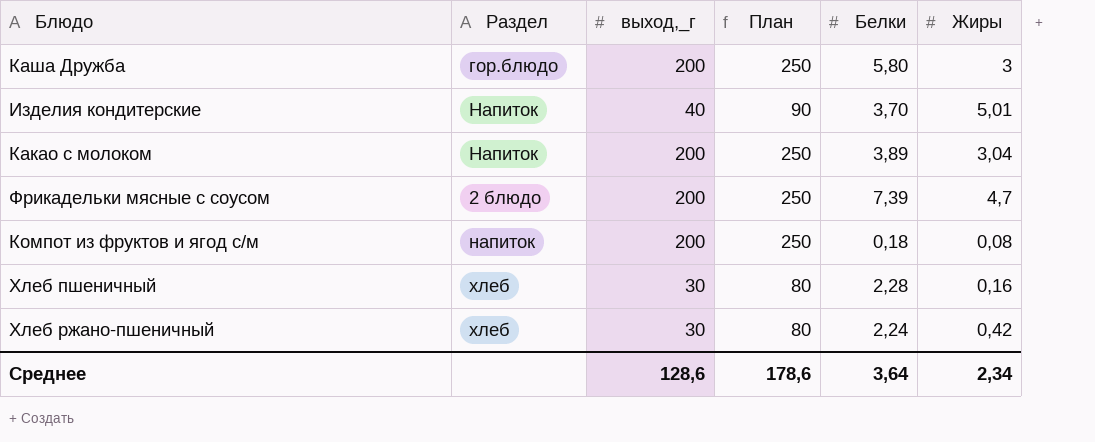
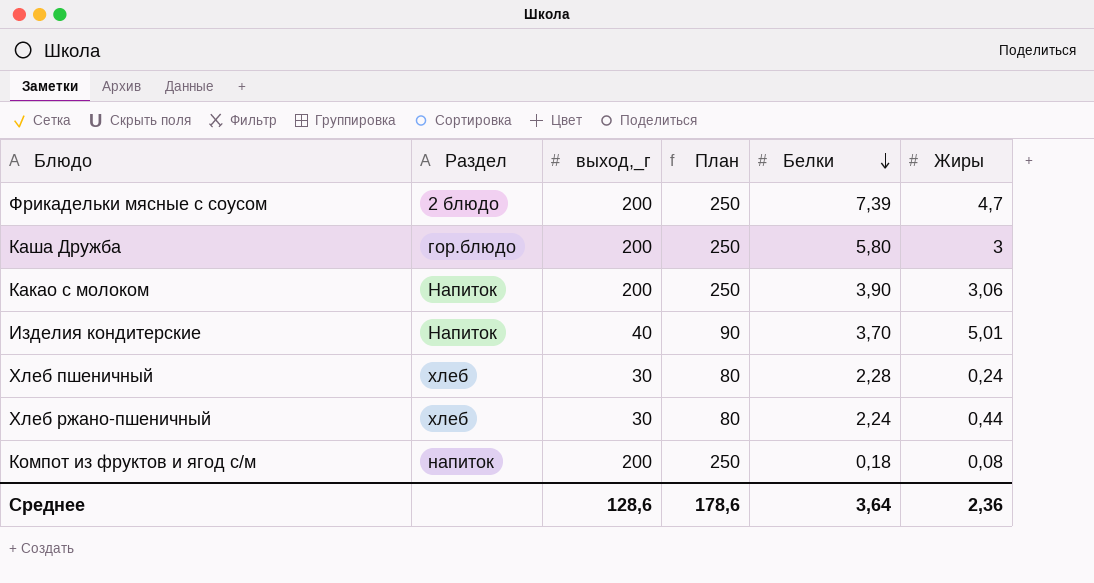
row order: none -> Белки descending
Какао с молоком | Белки: 3,89 -> 3,90
Какао с молоком | Жиры: 3,04 -> 3,06
Хлеб пшеничный | Жиры: 0,16 -> 0,24
Хлеб ржано-пшеничный | Жиры: 0,42 -> 0,44
Среднее | Жиры: 2,34 -> 2,36

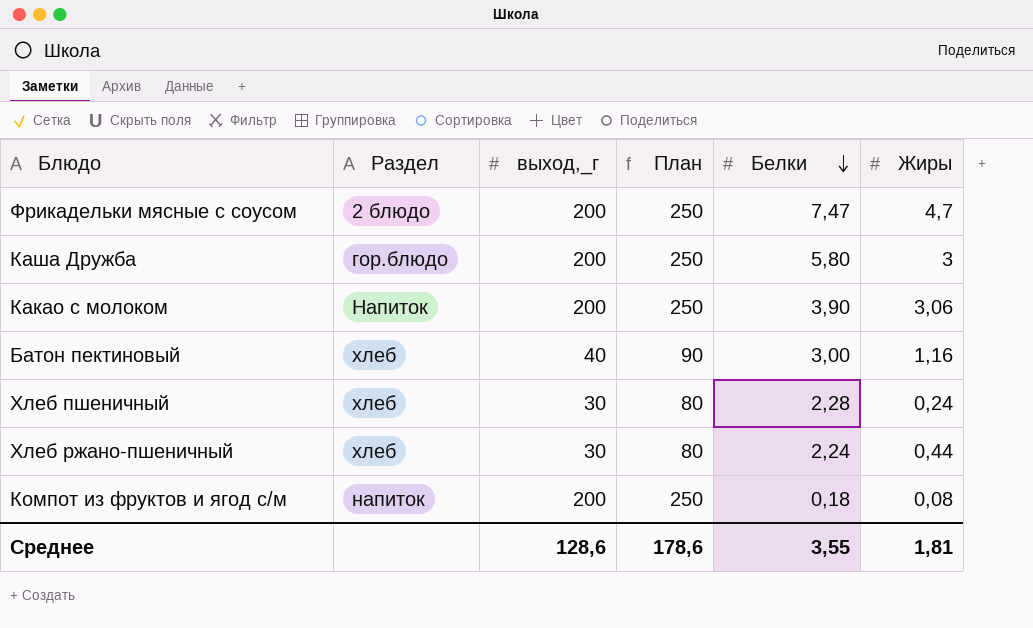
row Изделия кондитерские: Напиток | 40 | 90 | 3,70 | 5,01 -> none
Фрикадельки мясные с соусом | Белки: 7,39 -> 7,47
row Батон пектиновый: none -> хлеб | 40 | 90 | 3,00 | 1,16
Среднее | Белки: 3,64 -> 3,55
Среднее | Жиры: 2,36 -> 1,81

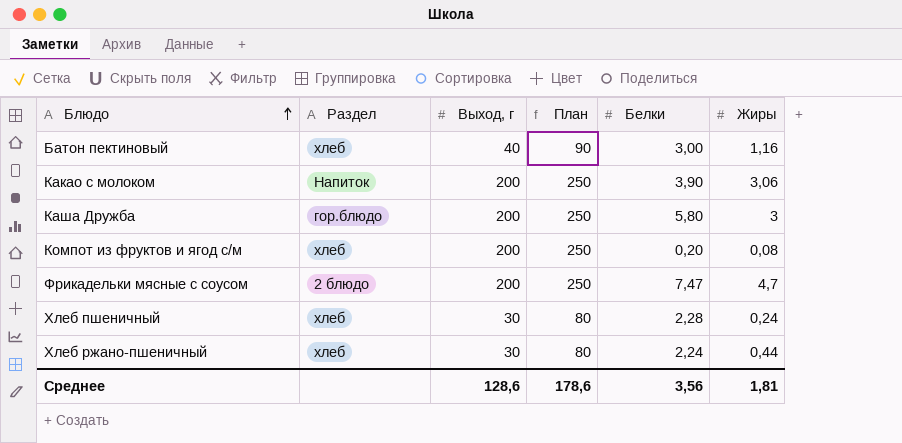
row order: Белки descending -> Блюдо ascending
column name: выход,_г -> Выход, г
Компот из фруктов и ягод с/м | Раздел: напиток -> хлеб
Компот из фруктов и ягод с/м | Белки: 0,18 -> 0,20
Среднее | Белки: 3,55 -> 3,56

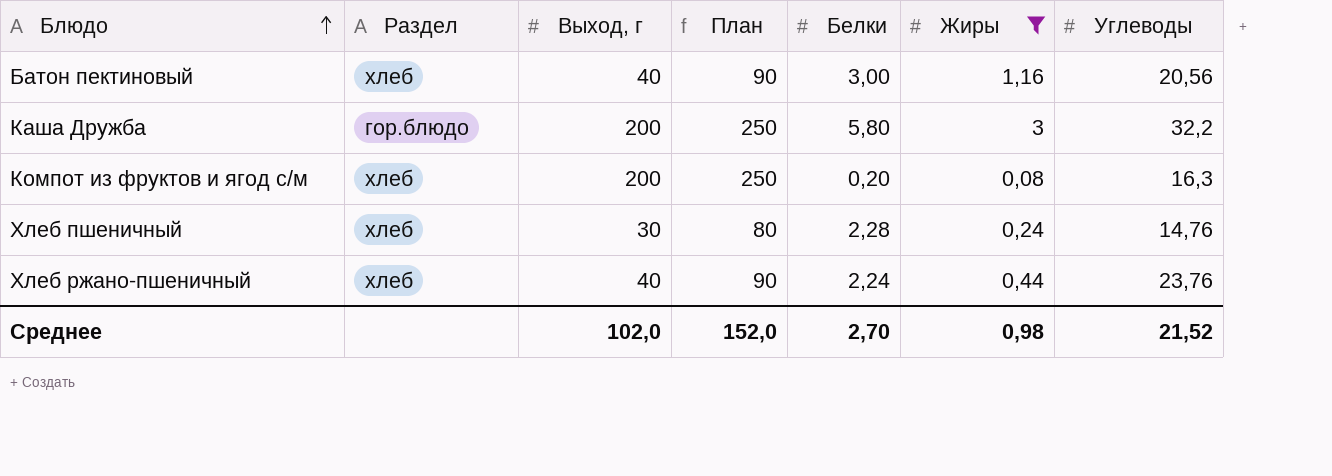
filter: none -> Жиры <= 3
column Углеводы | position: none -> 7
Хлеб ржано-пшеничный | Выход, г: 30 -> 40
Хлеб ржано-пшеничный | План: 80 -> 90
Среднее | Выход, г: 128,6 -> 102,0
Среднее | План: 178,6 -> 152,0
Среднее | Белки: 3,56 -> 2,70
Среднее | Жиры: 1,81 -> 0,98

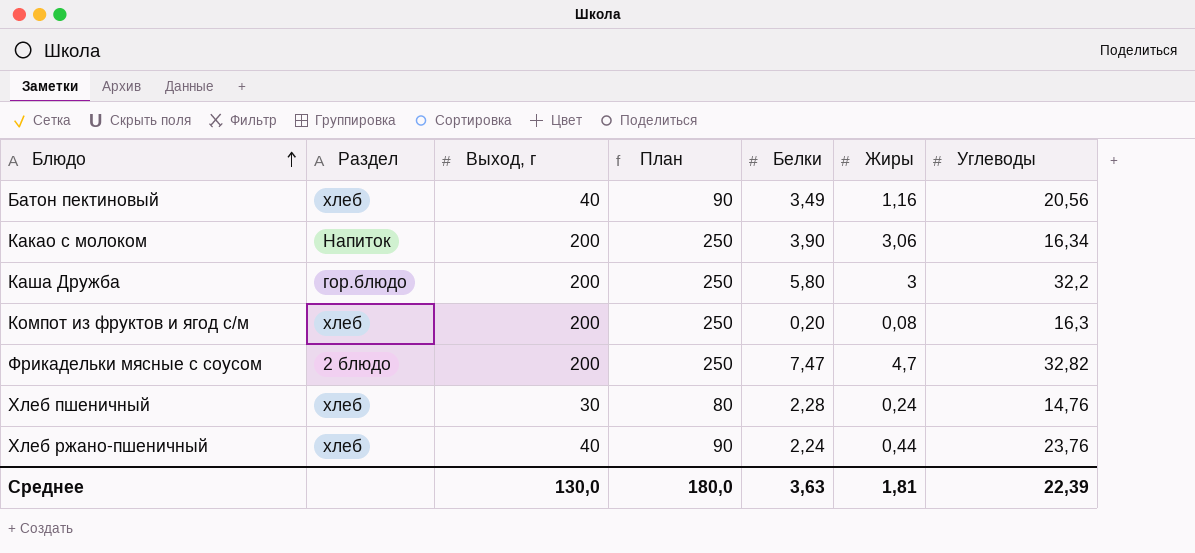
filter: Жиры <= 3 -> none
Батон пектиновый | Белки: 3,00 -> 3,49
Среднее | Выход, г: 102,0 -> 130,0
Среднее | План: 152,0 -> 180,0
Среднее | Белки: 2,70 -> 3,63
Среднее | Жиры: 0,98 -> 1,81
Среднее | Углеводы: 21,52 -> 22,39

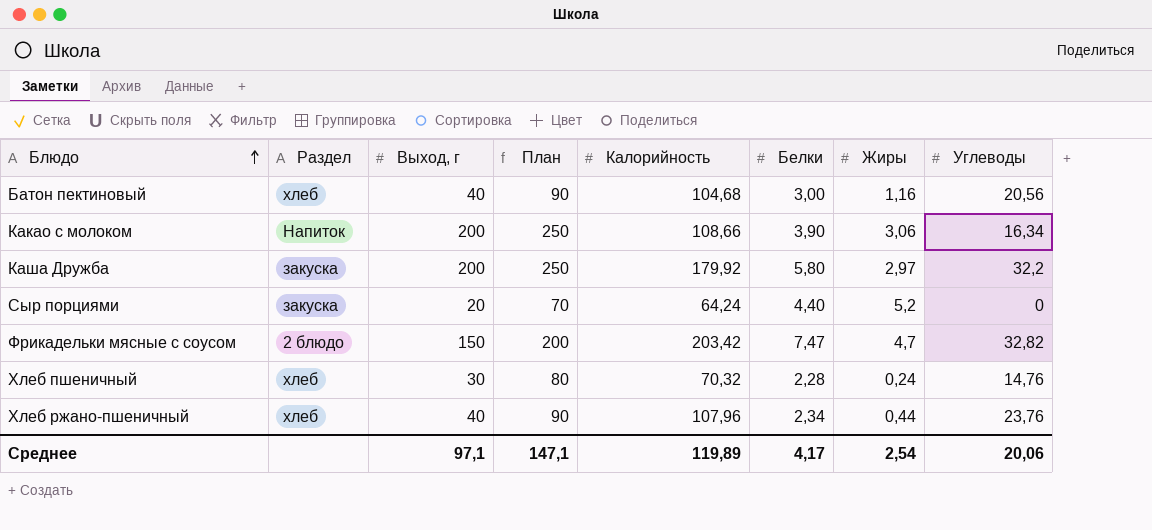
column Калорийность | position: none -> 5
row Компот из фруктов и ягод с/м: хлеб | 200 | 250 | 0,20 | 0,08 | 16,3 -> none
Батон пектиновый | Белки: 3,49 -> 3,00
Каша Дружба | Раздел: гор.блюдо -> закуска
Каша Дружба | Жиры: 3 -> 2,97
row Сыр порциями: none -> закуска | 20 | 70 | 64,24 | 4,40 | 5,2 | 0
Фрикадельки мясные с соусом | Выход, г: 200 -> 150
Фрикадельки мясные с соусом | План: 250 -> 200
Хлеб ржано-пшеничный | Белки: 2,24 -> 2,34
Среднее | Выход, г: 130,0 -> 97,1
Среднее | План: 180,0 -> 147,1
Среднее | Белки: 3,63 -> 4,17
Среднее | Жиры: 1,81 -> 2,54
Среднее | Углеводы: 22,39 -> 20,06

